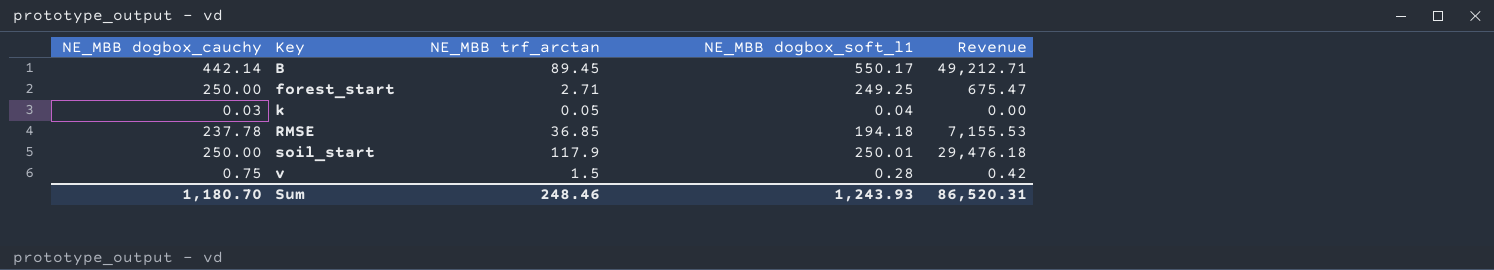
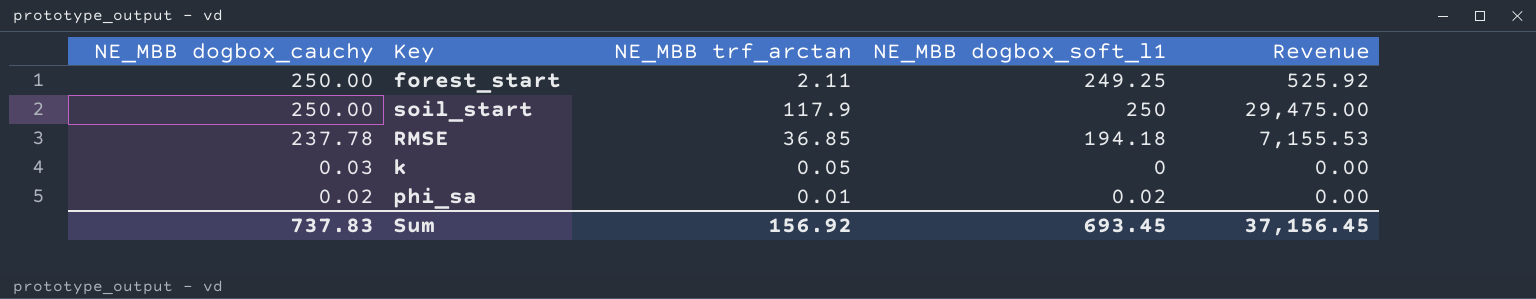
row order: Key ascending -> NE_MBB dogbox_cauchy descending
row B: 442.14 | 89.45 | 550.17 | 49,212.71 -> none
row v: 0.75 | 1.5 | 0.28 | 0.42 -> none
forest_start | NE_MBB trf_arctan: 2.71 -> 2.11
forest_start | Revenue: 675.47 -> 525.92
soil_start | NE_MBB dogbox_soft_l1: 250.01 -> 250
soil_start | Revenue: 29,476.18 -> 29,475.00
k | NE_MBB dogbox_soft_l1: 0.04 -> 0
row phi_sa: none -> 0.02 | 0.01 | 0.02 | 0.00
Sum | NE_MBB dogbox_cauchy: 1,180.70 -> 737.83
Sum | NE_MBB trf_arctan: 248.46 -> 156.92
Sum | NE_MBB dogbox_soft_l1: 1,243.93 -> 693.45
Sum | Revenue: 86,520.31 -> 37,156.45

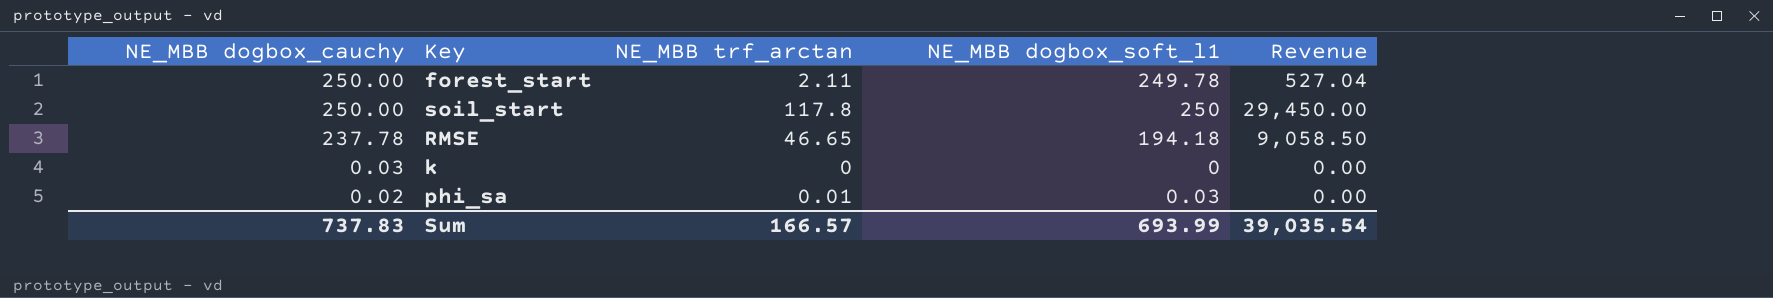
forest_start | NE_MBB dogbox_soft_l1: 249.25 -> 249.78
forest_start | Revenue: 525.92 -> 527.04
soil_start | NE_MBB trf_arctan: 117.9 -> 117.8
soil_start | Revenue: 29,475.00 -> 29,450.00
RMSE | NE_MBB trf_arctan: 36.85 -> 46.65
RMSE | Revenue: 7,155.53 -> 9,058.50
k | NE_MBB trf_arctan: 0.05 -> 0
phi_sa | NE_MBB dogbox_soft_l1: 0.02 -> 0.03
Sum | NE_MBB trf_arctan: 156.92 -> 166.57
Sum | NE_MBB dogbox_soft_l1: 693.45 -> 693.99
Sum | Revenue: 37,156.45 -> 39,035.54

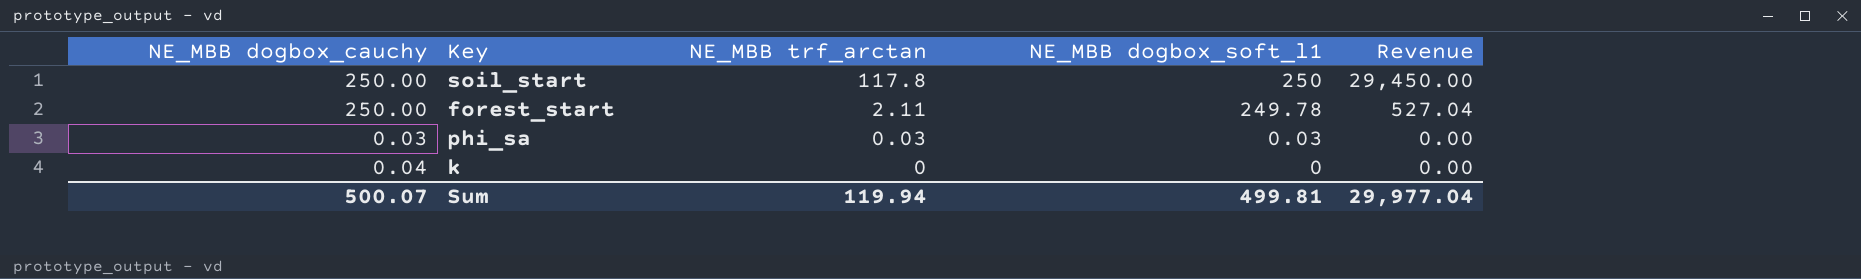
row order: NE_MBB dogbox_cauchy descending -> NE_MBB trf_arctan descending
row RMSE: 237.78 | 46.65 | 194.18 | 9,058.50 -> none
phi_sa | NE_MBB dogbox_cauchy: 0.02 -> 0.03
phi_sa | NE_MBB trf_arctan: 0.01 -> 0.03
k | NE_MBB dogbox_cauchy: 0.03 -> 0.04
Sum | NE_MBB dogbox_cauchy: 737.83 -> 500.07
Sum | NE_MBB trf_arctan: 166.57 -> 119.94
Sum | NE_MBB dogbox_soft_l1: 693.99 -> 499.81
Sum | Revenue: 39,035.54 -> 29,977.04

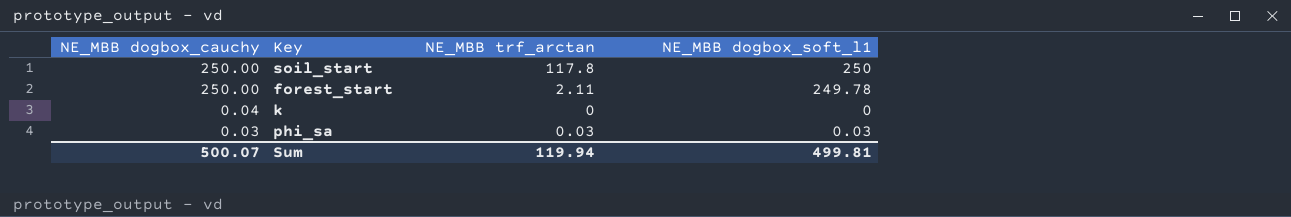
row order: NE_MBB trf_arctan descending -> NE_MBB dogbox_cauchy descending
column Revenue | formula: [NE_MBB trf_arctan] * [NE_MBB dogbox_soft_l1] -> none

